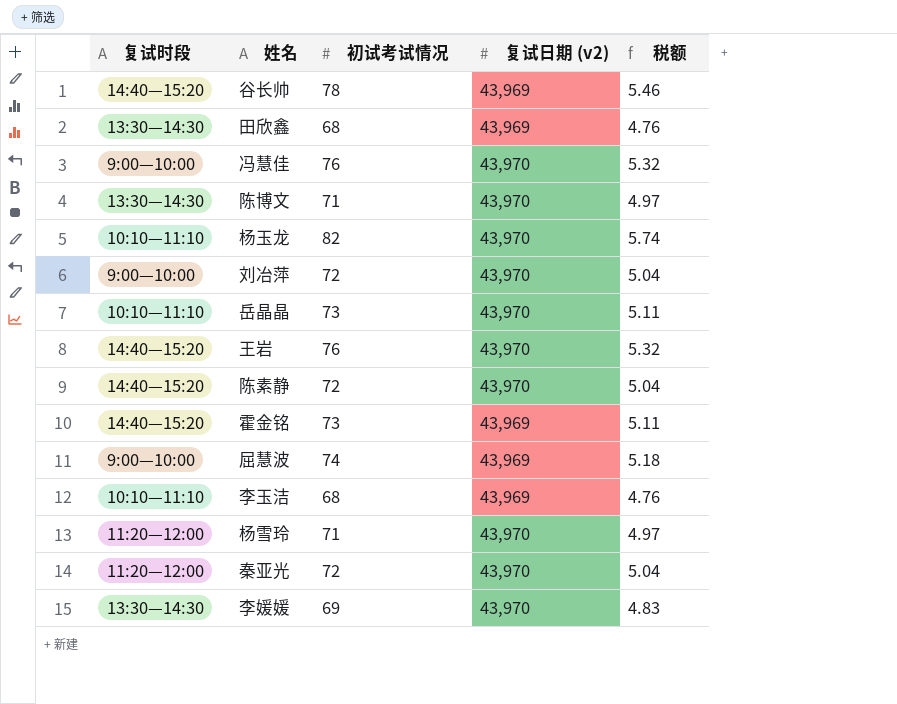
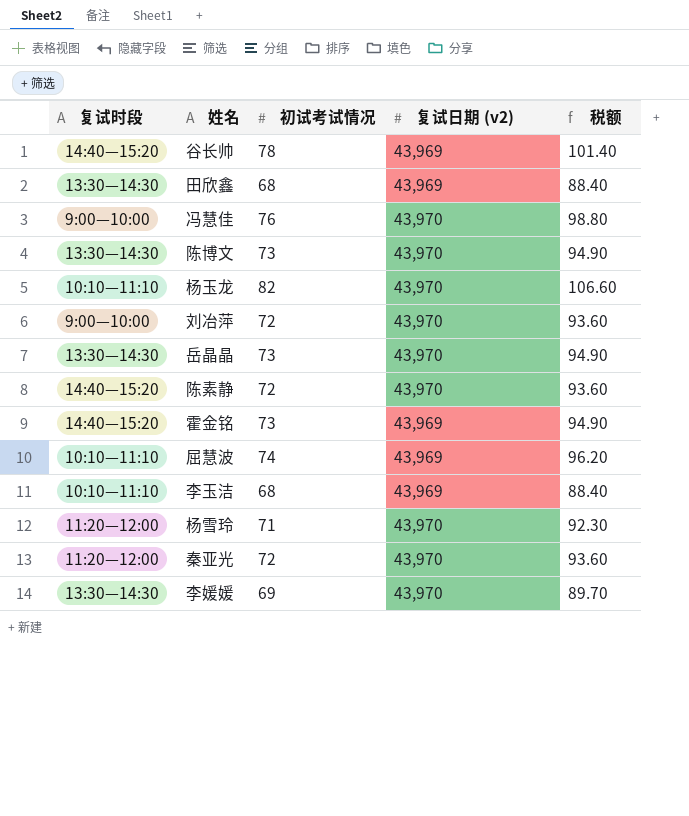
column 税额 | formula: [初试考试情况] * 0.07 -> [初试考试情况] * 1.3
row 王岩: 14:40—15:20 | 76 | 43,970 | 5.32 -> none
陈博文 | 初试考试情况: 71 -> 73
岳晶晶 | 复试时段: 10:10—11:10 -> 13:30—14:30
屈慧波 | 复试时段: 9:00—10:00 -> 10:10—11:10

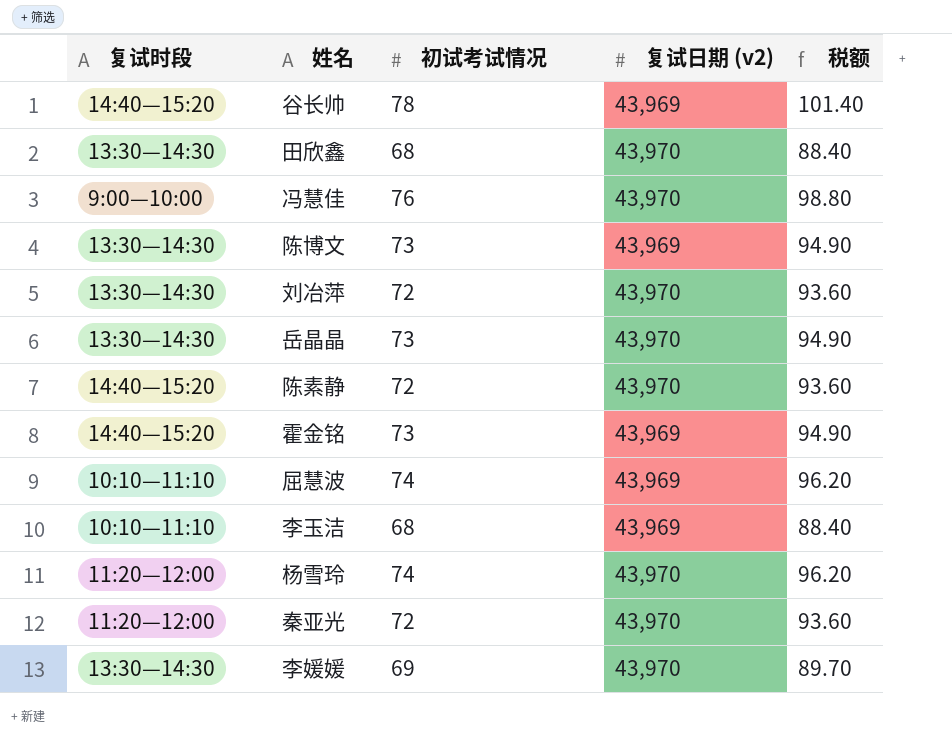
row 杨玉龙: 10:10—11:10 | 82 | 43,970 | 106.60 -> none
田欣鑫 | 复试日期 (v2): 43,969 -> 43,970
陈博文 | 复试日期 (v2): 43,970 -> 43,969
刘冶萍 | 复试时段: 9:00—10:00 -> 13:30—14:30
杨雪玲 | 初试考试情况: 71 -> 74
杨雪玲 | 税额: 92.30 -> 96.20

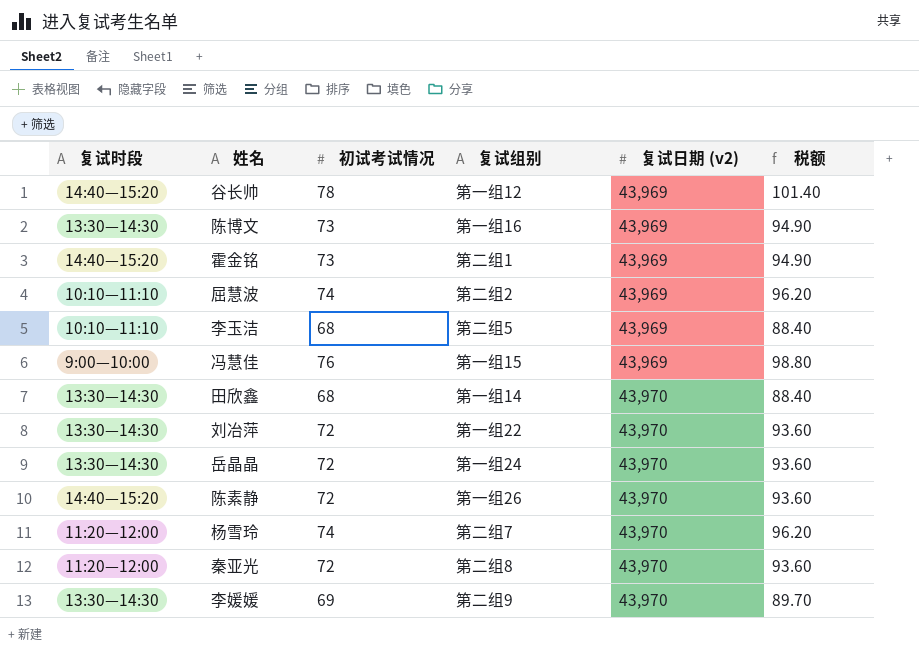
row order: none -> 复试日期 (v2) ascending
column 复试组别 | position: none -> 4
冯慧佳 | 复试日期 (v2): 43,970 -> 43,969
岳晶晶 | 初试考试情况: 73 -> 72
岳晶晶 | 税额: 94.90 -> 93.60

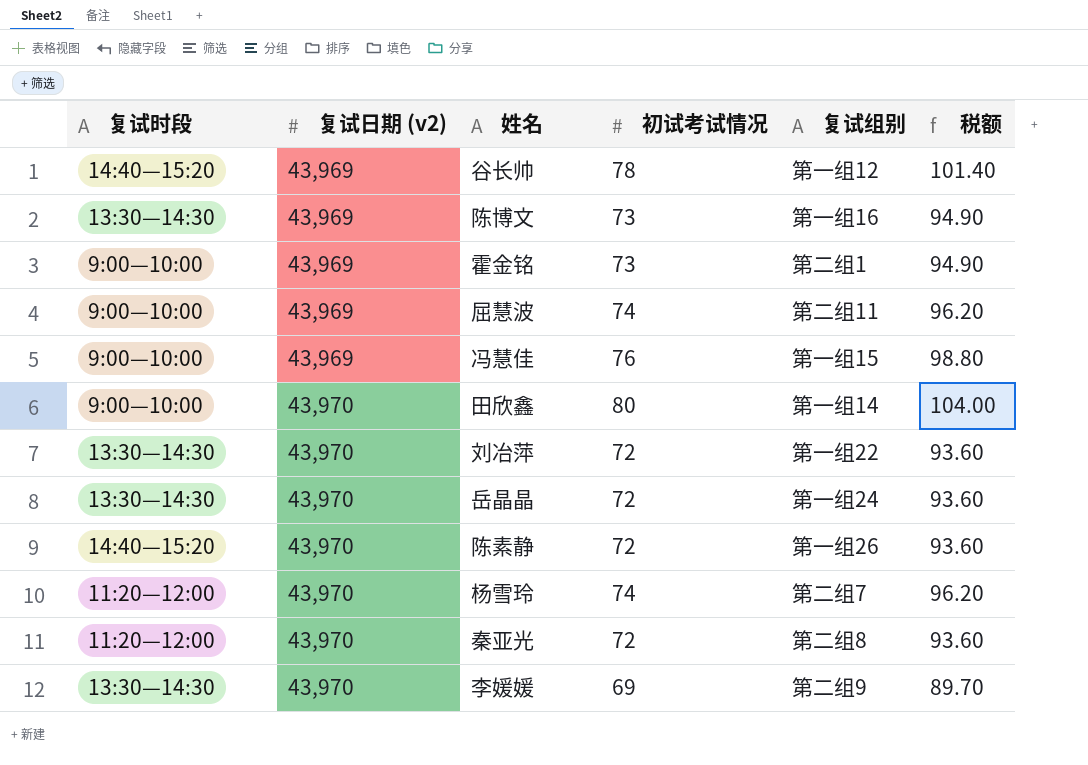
column 复试日期 (v2) | position: 5 -> 2
row 李玉洁: 10:10—11:10 | 68 | 第二组5 | 43,969 | 88.40 -> none
霍金铭 | 复试时段: 14:40—15:20 -> 9:00—10:00
屈慧波 | 复试时段: 10:10—11:10 -> 9:00—10:00
屈慧波 | 复试组别: 第二组2 -> 第二组11
田欣鑫 | 复试时段: 13:30—14:30 -> 9:00—10:00
田欣鑫 | 初试考试情况: 68 -> 80
田欣鑫 | 税额: 88.40 -> 104.00

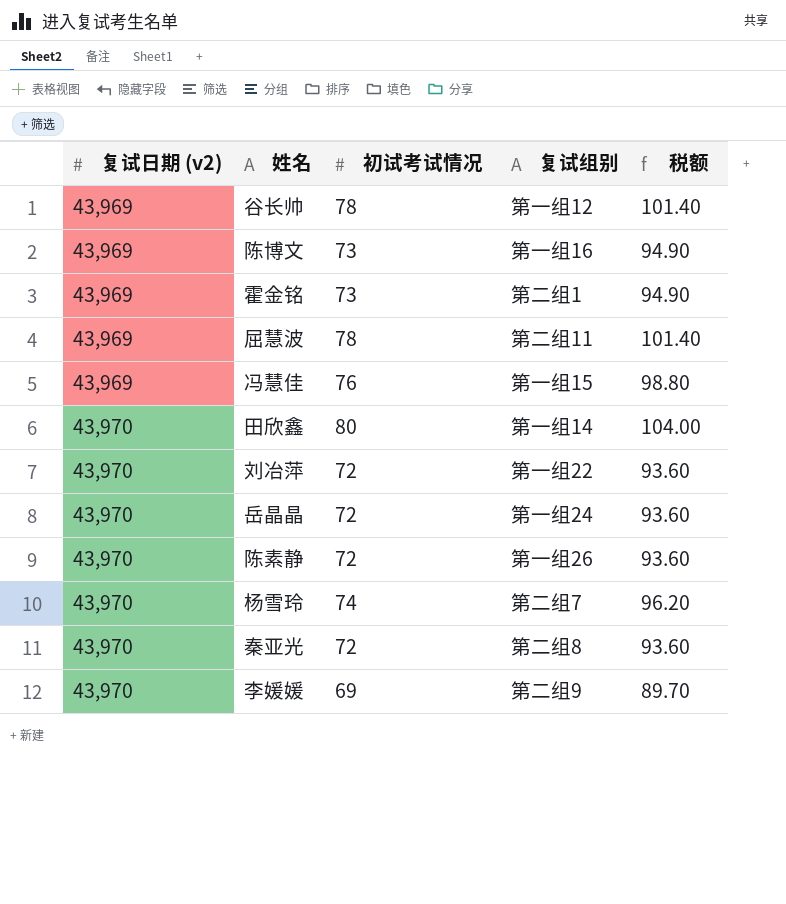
column 复试时段 | position: 1 -> none
屈慧波 | 初试考试情况: 74 -> 78
屈慧波 | 税额: 96.20 -> 101.40

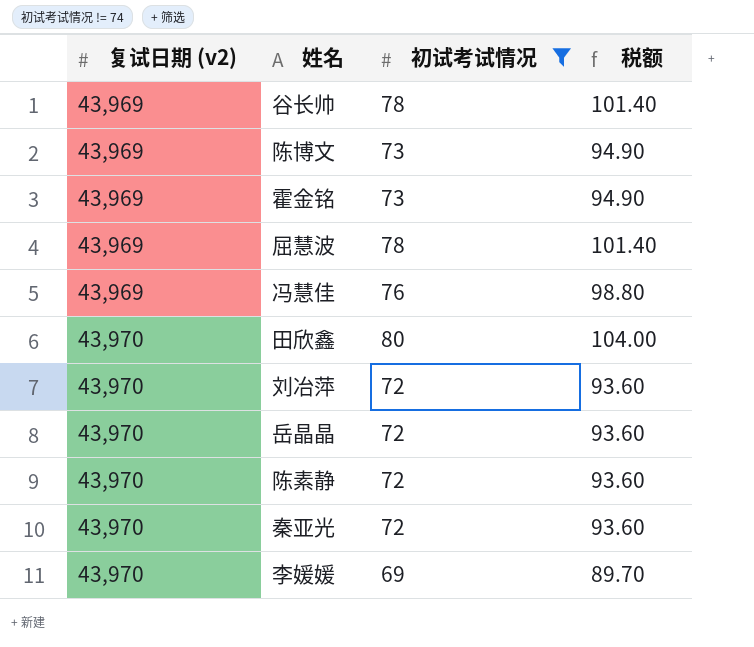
filter: none -> 初试考试情况 != 74
column 复试组别 | position: 4 -> none

